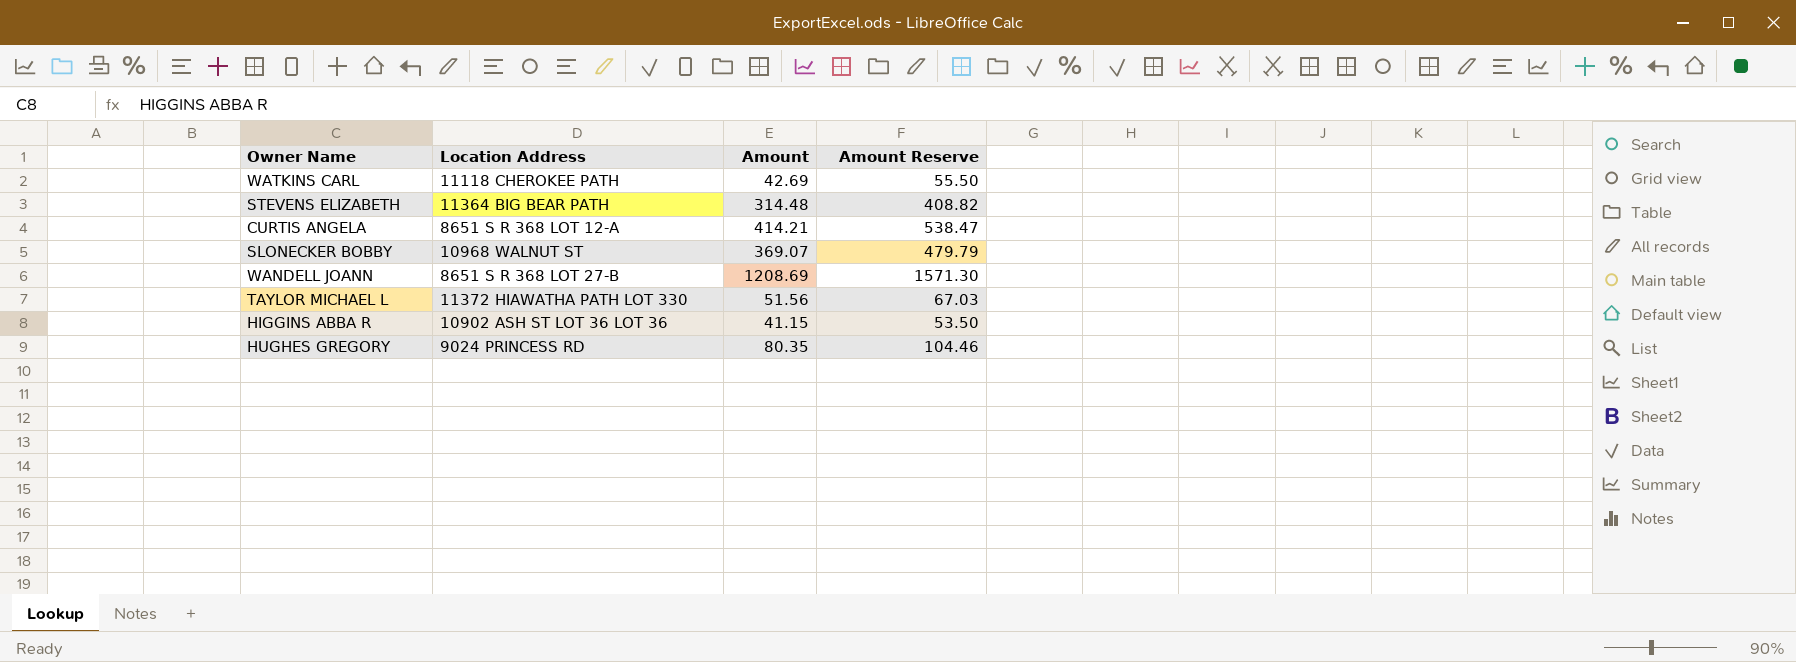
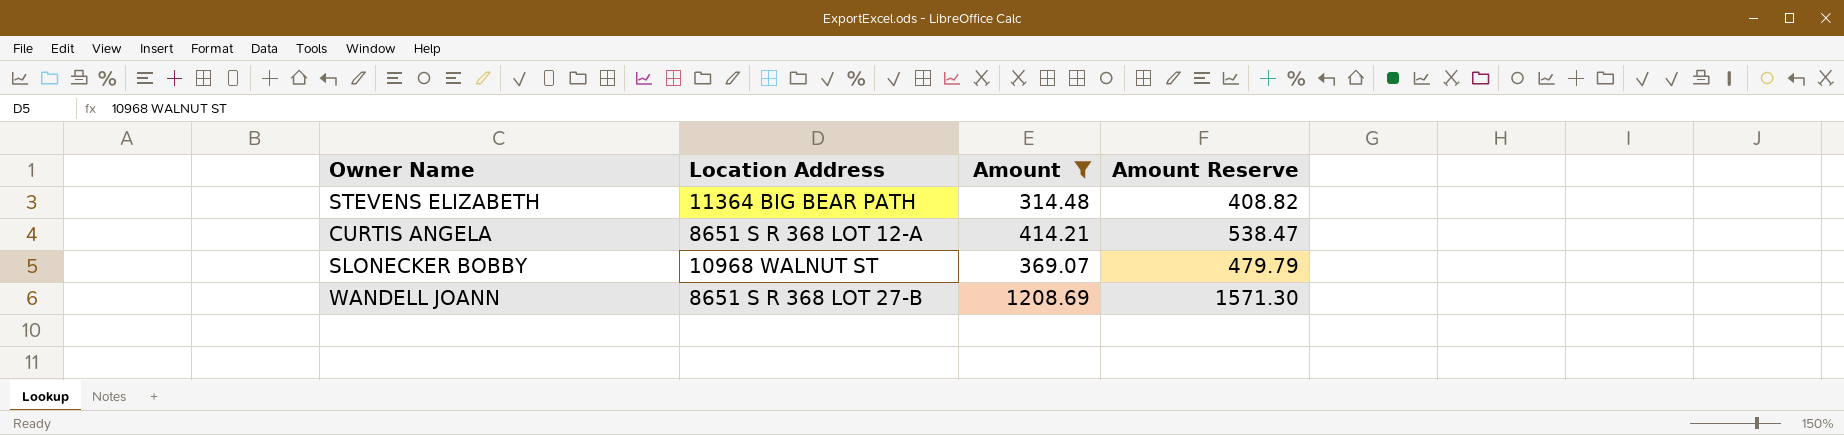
filter: none -> Amount >= 314.48

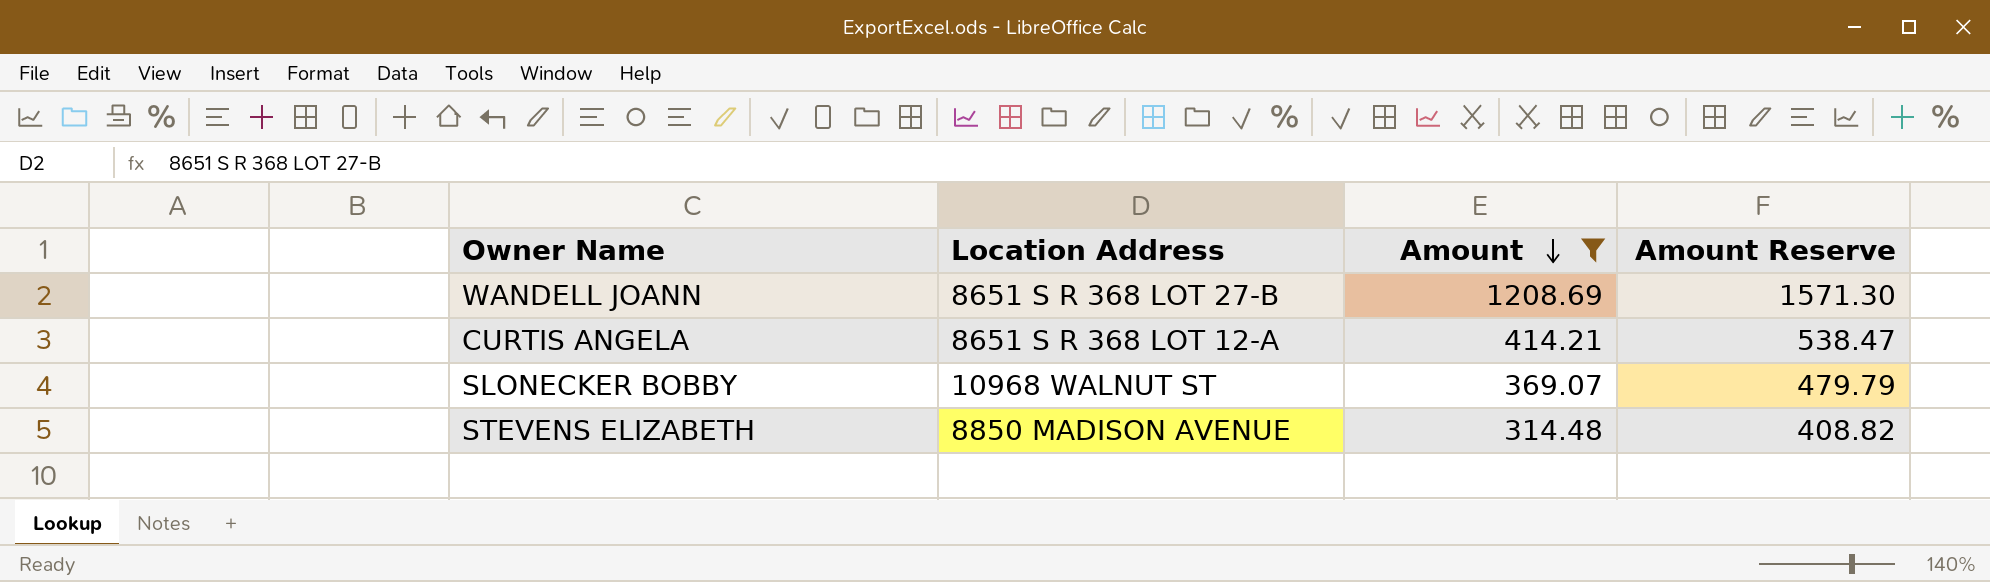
row order: none -> Amount descending
STEVENS ELIZABETH | Location Address: 11364 BIG BEAR PATH -> 8850 MADISON AVENUE

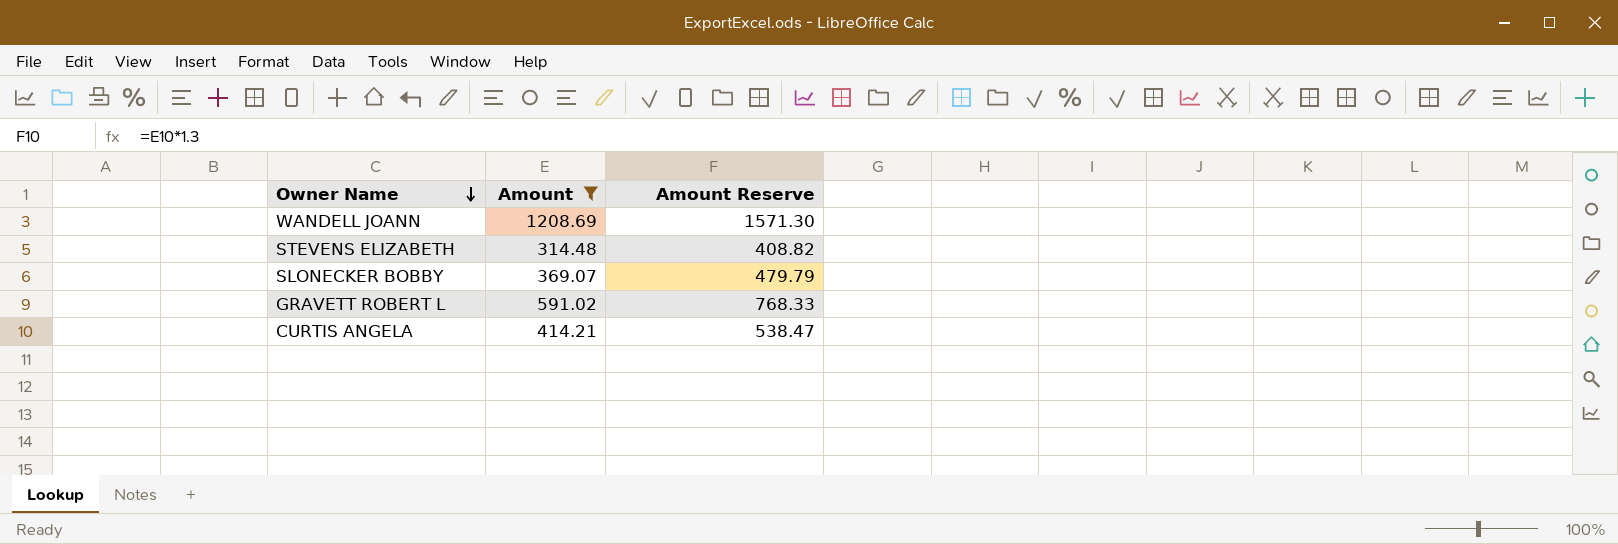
row order: Amount descending -> Owner Name descending
column Location Address | position: 2 -> none
row GRAVETT ROBERT L: none -> 591.02 | 768.33

